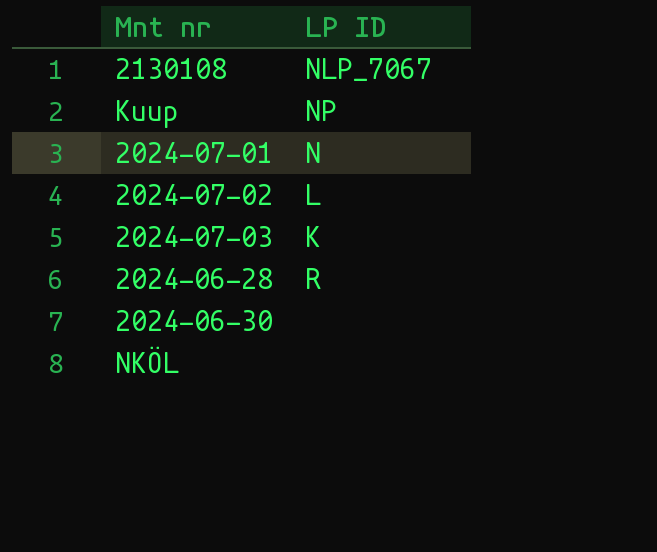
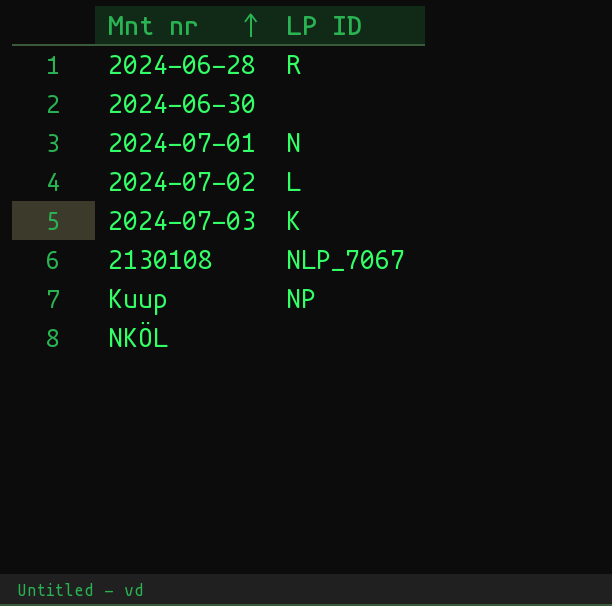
row order: none -> Mnt nr ascending

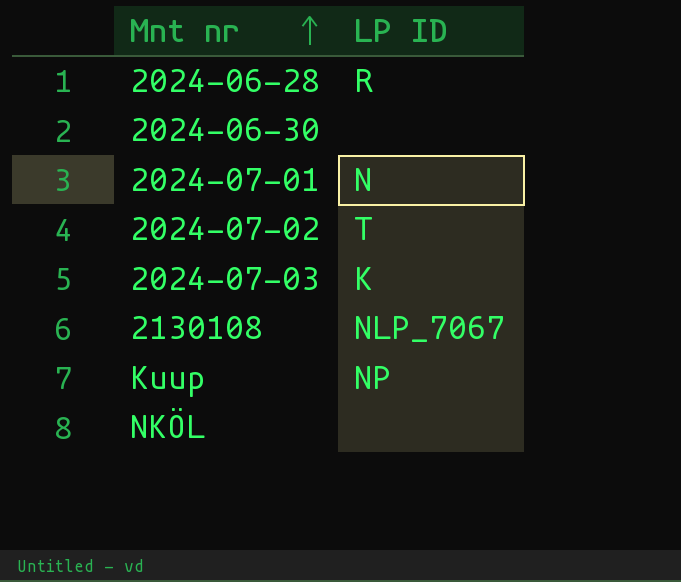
2024-07-02 | LP ID: L -> T

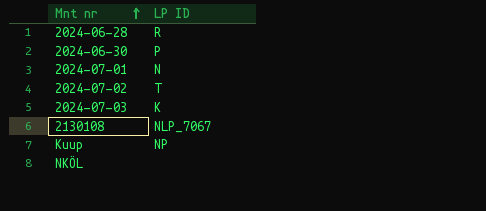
2024-06-30 | LP ID: none -> P

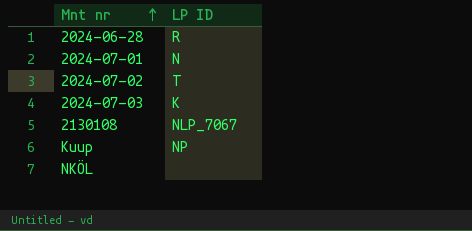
row 2024-06-30: P -> none

